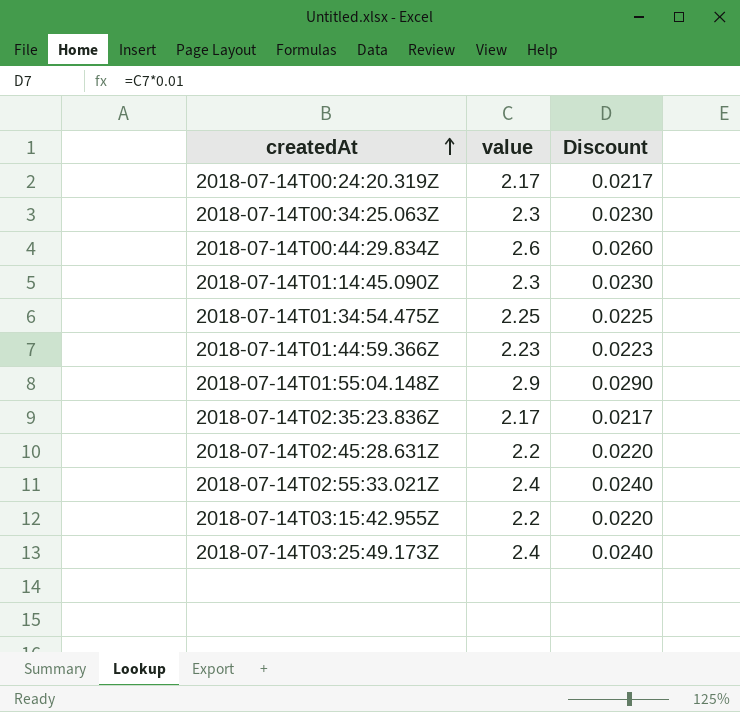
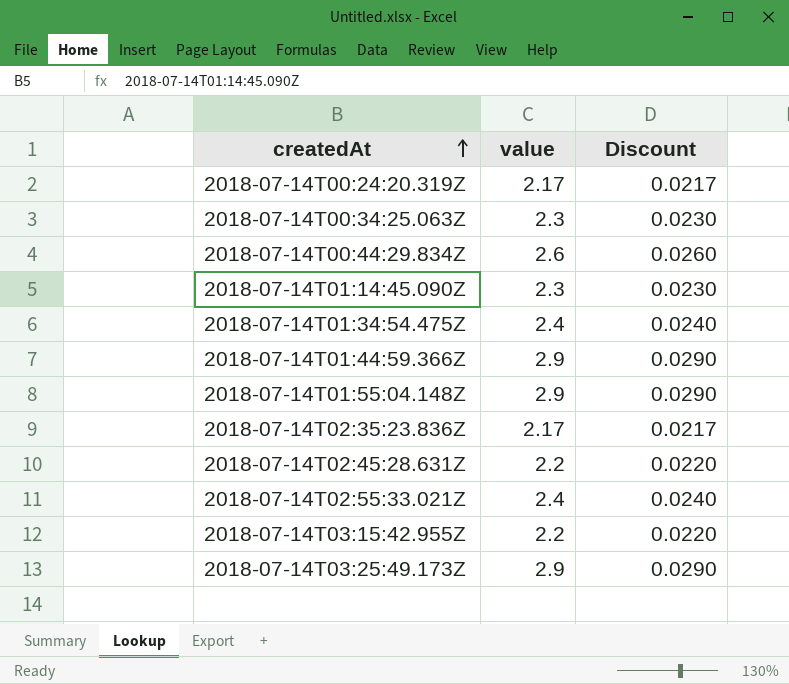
2018-07-14T01:34:54.475Z | value: 2.25 -> 2.4
2018-07-14T01:34:54.475Z | Discount: 0.0225 -> 0.0240
2018-07-14T01:44:59.366Z | value: 2.23 -> 2.9
2018-07-14T01:44:59.366Z | Discount: 0.0223 -> 0.0290
2018-07-14T03:25:49.173Z | value: 2.4 -> 2.9
2018-07-14T03:25:49.173Z | Discount: 0.0240 -> 0.0290

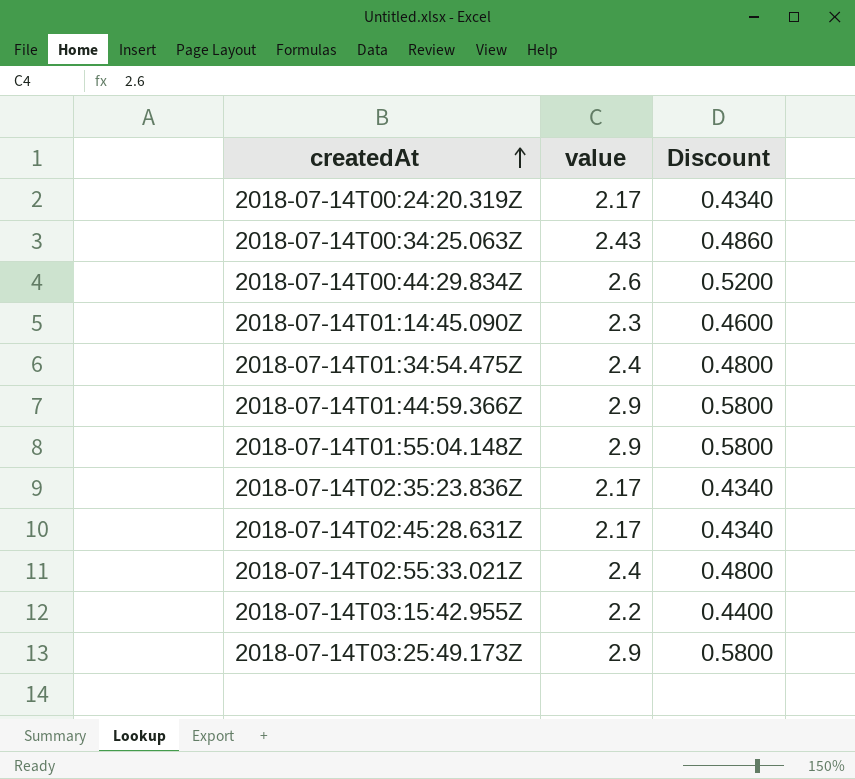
column Discount | formula: [value] * 0.01 -> [value] * 0.2
2018-07-14T00:34:25.063Z | value: 2.3 -> 2.43
2018-07-14T02:45:28.631Z | value: 2.2 -> 2.17

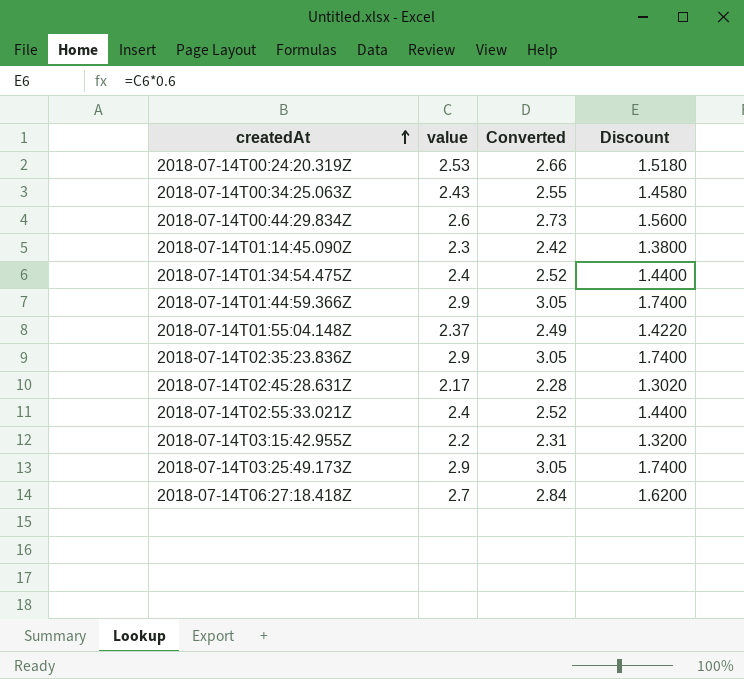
column Converted | formula: none -> [value] * 1.05
column Discount | formula: [value] * 0.2 -> [value] * 0.6
2018-07-14T00:24:20.319Z | value: 2.17 -> 2.53
2018-07-14T01:55:04.148Z | value: 2.9 -> 2.37
2018-07-14T02:35:23.836Z | value: 2.17 -> 2.9
row 2018-07-14T06:27:18.418Z: none -> 2.7 | 2.84 | 1.6200

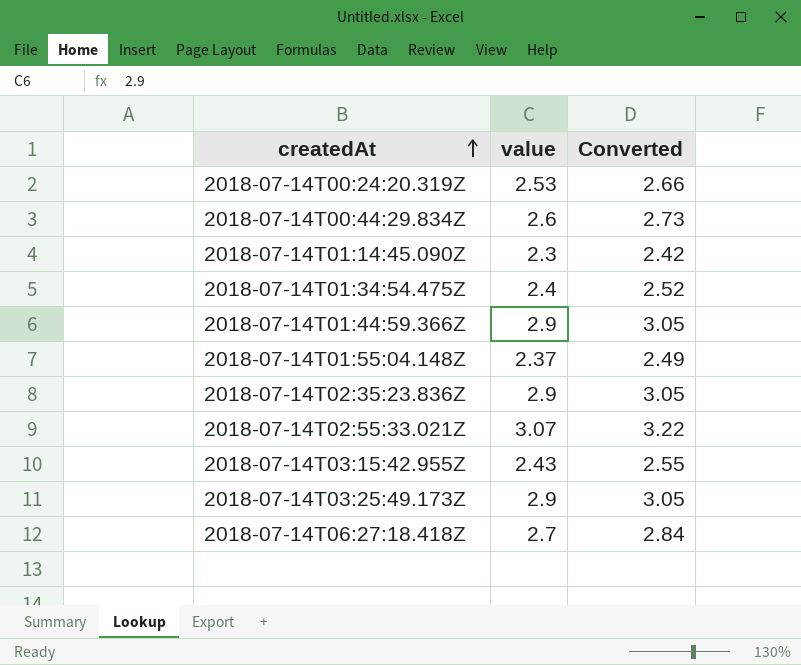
column Discount | formula: [value] * 0.6 -> none
row 2018-07-14T00:34:25.063Z: 2.43 | 2.55 | 1.4580 -> none
row 2018-07-14T02:45:28.631Z: 2.17 | 2.28 | 1.3020 -> none
2018-07-14T02:55:33.021Z | value: 2.4 -> 3.07
2018-07-14T02:55:33.021Z | Converted: 2.52 -> 3.22
2018-07-14T03:15:42.955Z | value: 2.2 -> 2.43
2018-07-14T03:15:42.955Z | Converted: 2.31 -> 2.55

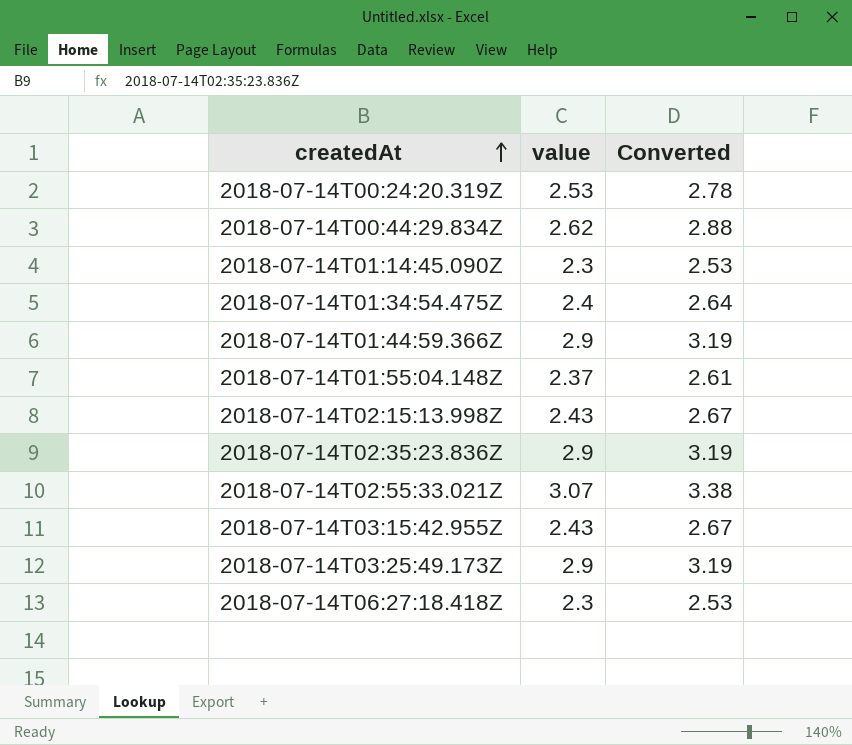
column Converted | formula: [value] * 1.05 -> [value] * 1.1
2018-07-14T00:44:29.834Z | value: 2.6 -> 2.62
row 2018-07-14T02:15:13.998Z: none -> 2.43 | 2.67
2018-07-14T06:27:18.418Z | value: 2.7 -> 2.3

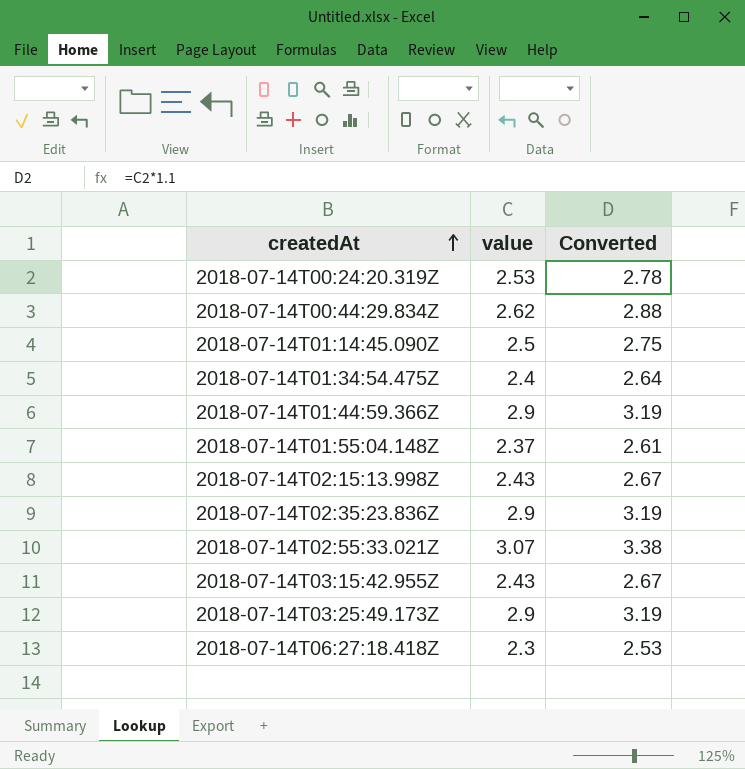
2018-07-14T01:14:45.090Z | value: 2.3 -> 2.5
2018-07-14T01:14:45.090Z | Converted: 2.53 -> 2.75

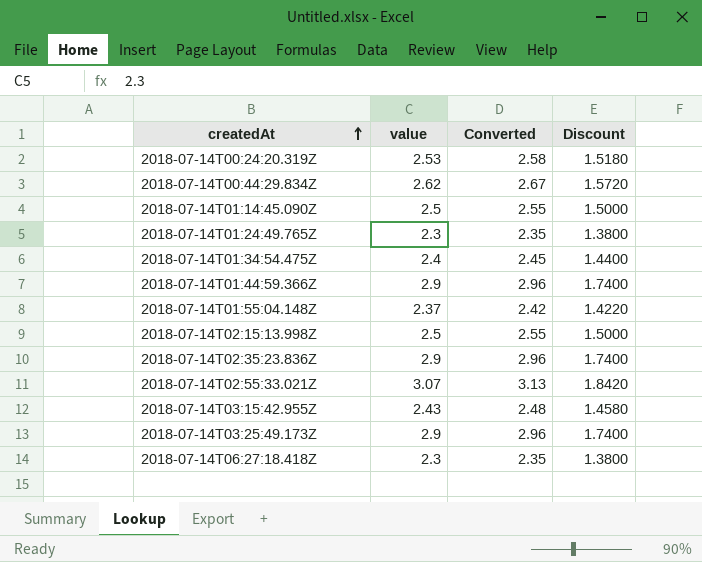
column Converted | formula: [value] * 1.1 -> [value] * 1.02
column Discount | formula: none -> [value] * 0.6
row 2018-07-14T01:24:49.765Z: none -> 2.3 | 2.35 | 1.3800
2018-07-14T02:15:13.998Z | value: 2.43 -> 2.5

